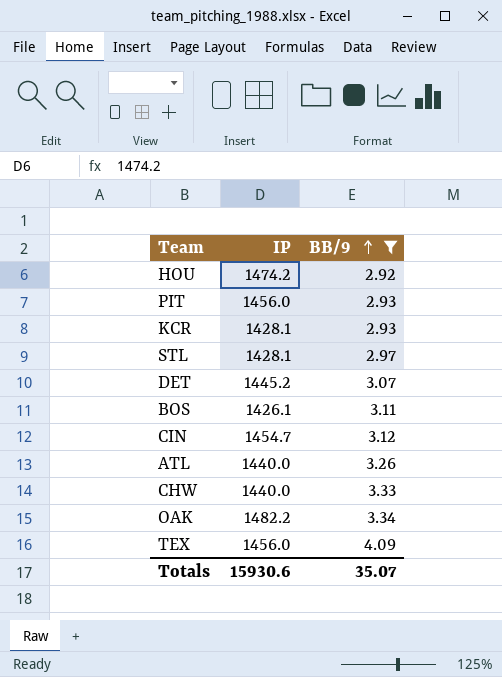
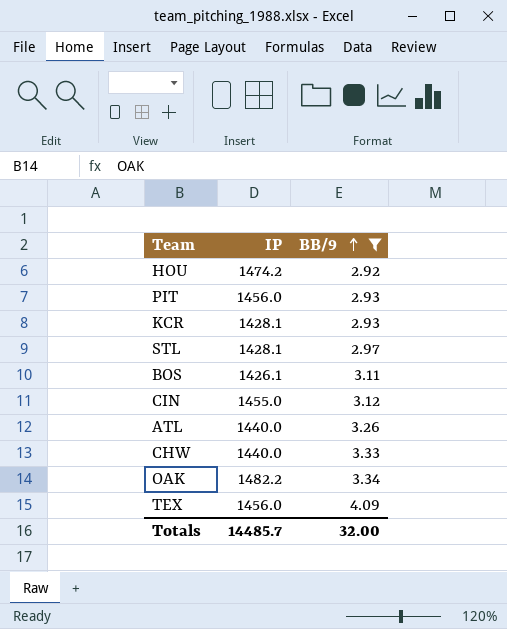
row DET: 1445.2 | 3.07 -> none
CIN | IP: 1454.7 -> 1455.0
Totals | IP: 15930.6 -> 14485.7
Totals | BB/9: 35.07 -> 32.00

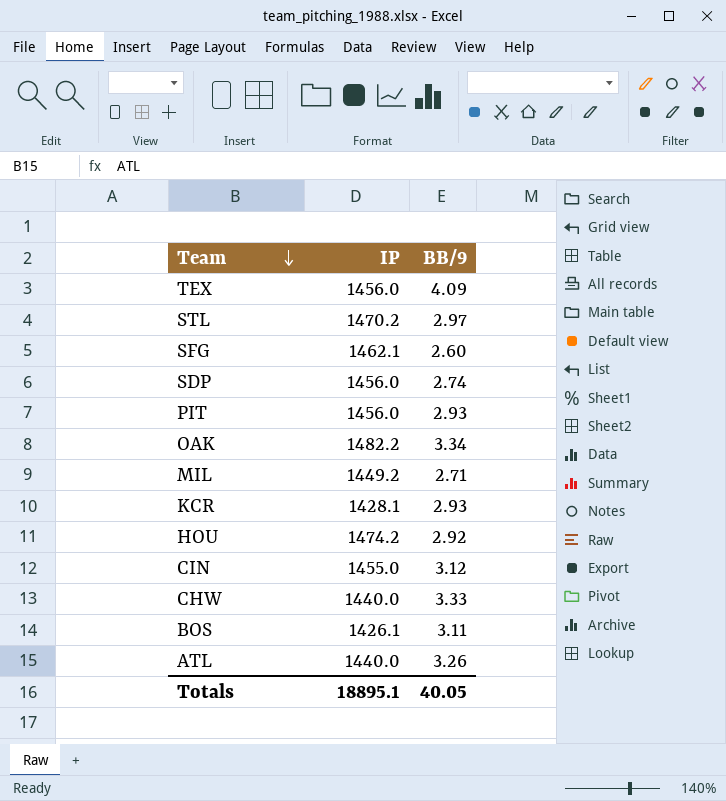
filter: BB/9 >= 2.92 -> none
row order: BB/9 ascending -> Team descending
STL | IP: 1428.1 -> 1470.2
Totals | IP: 14485.7 -> 18895.1
Totals | BB/9: 32.00 -> 40.05

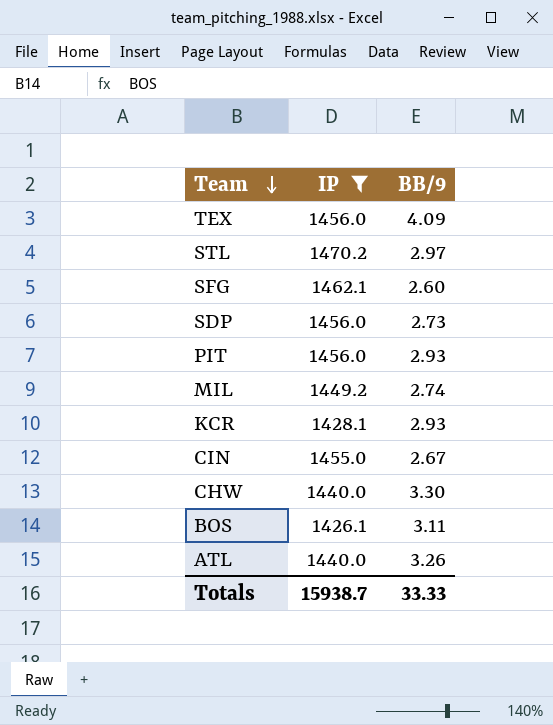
filter: none -> IP <= 1470.2
SDP | BB/9: 2.74 -> 2.73
MIL | BB/9: 2.71 -> 2.74
CIN | BB/9: 3.12 -> 2.67
CHW | BB/9: 3.33 -> 3.30
Totals | IP: 18895.1 -> 15938.7
Totals | BB/9: 40.05 -> 33.33

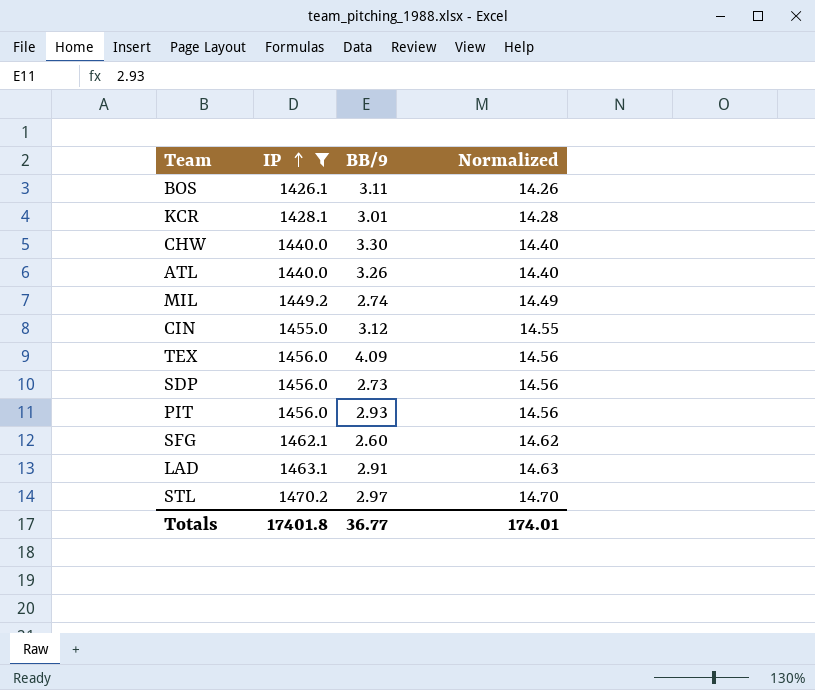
row order: Team descending -> IP ascending
column Normalized | formula: none -> [IP] * 0.01
KCR | BB/9: 2.93 -> 3.01
CIN | BB/9: 2.67 -> 3.12
row LAD: none -> 1463.1 | 2.91 | 14.63
Totals | IP: 15938.7 -> 17401.8
Totals | BB/9: 33.33 -> 36.77

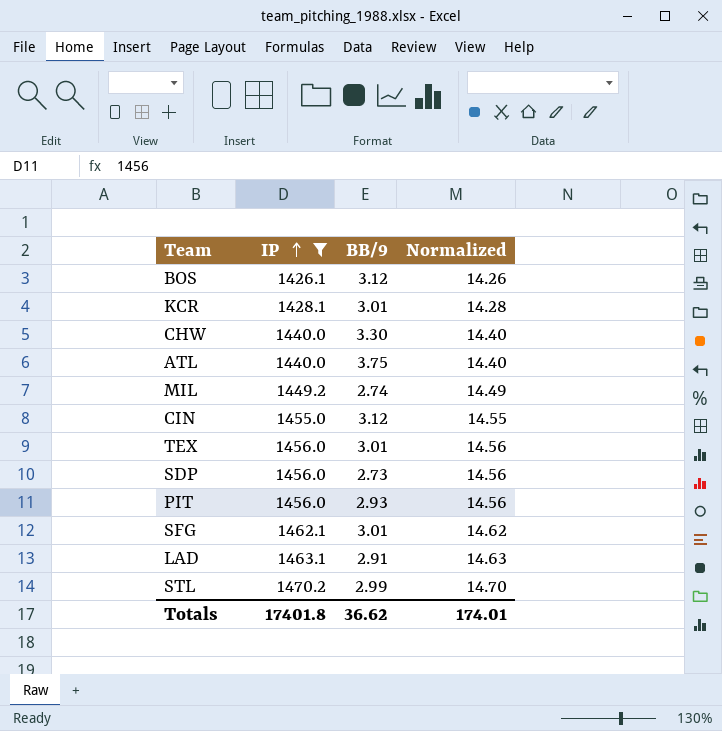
BOS | BB/9: 3.11 -> 3.12
ATL | BB/9: 3.26 -> 3.75
TEX | BB/9: 4.09 -> 3.01
SFG | BB/9: 2.60 -> 3.01
STL | BB/9: 2.97 -> 2.99
Totals | BB/9: 36.77 -> 36.62

